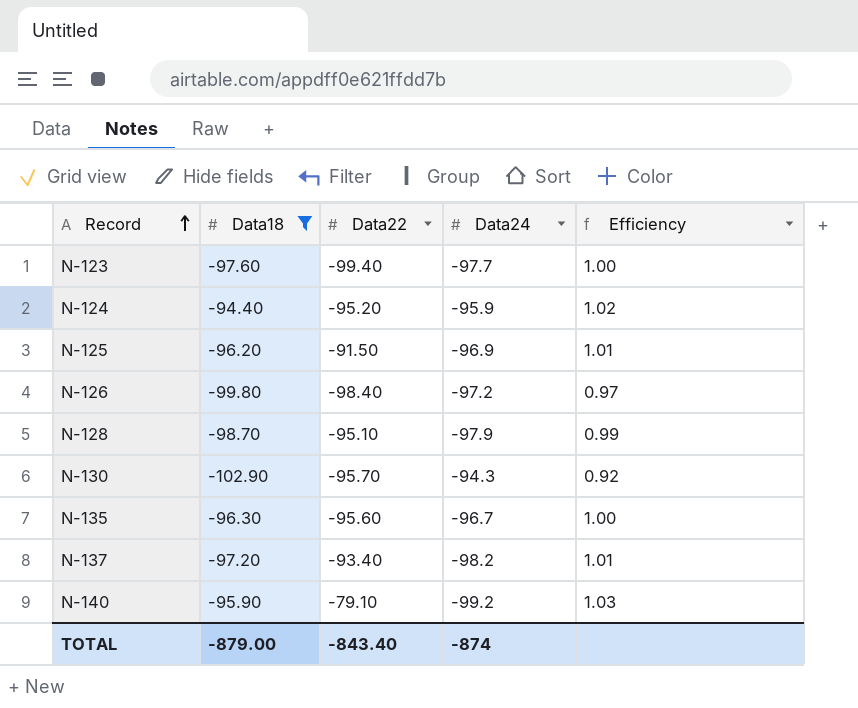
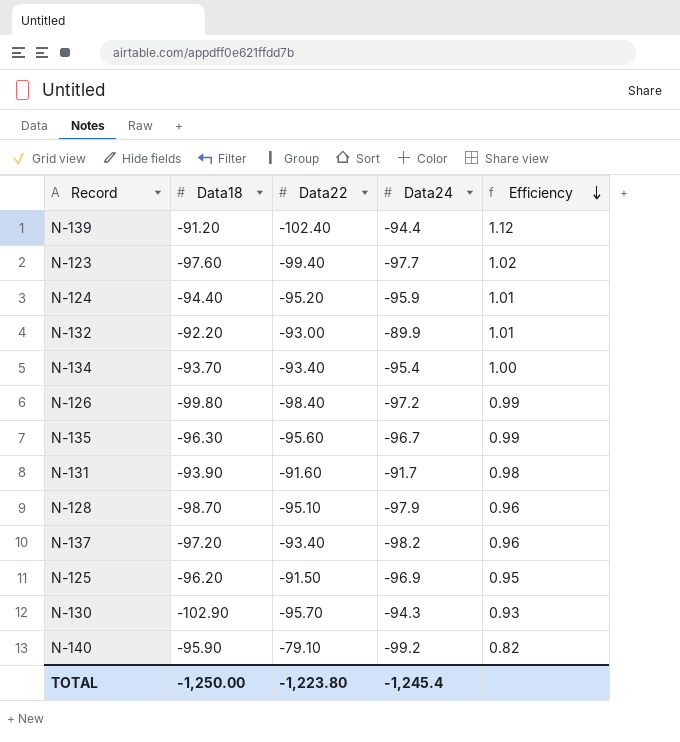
filter: Data18 <= -94.40 -> none
row order: Record ascending -> Efficiency descending
column Efficiency | formula: [Data24] / [Data18] -> [Data22] / [Data18]
TOTAL | Data18: -879.00 -> -1,250.00
TOTAL | Data22: -843.40 -> -1,223.80
TOTAL | Data24: -874 -> -1,245.4

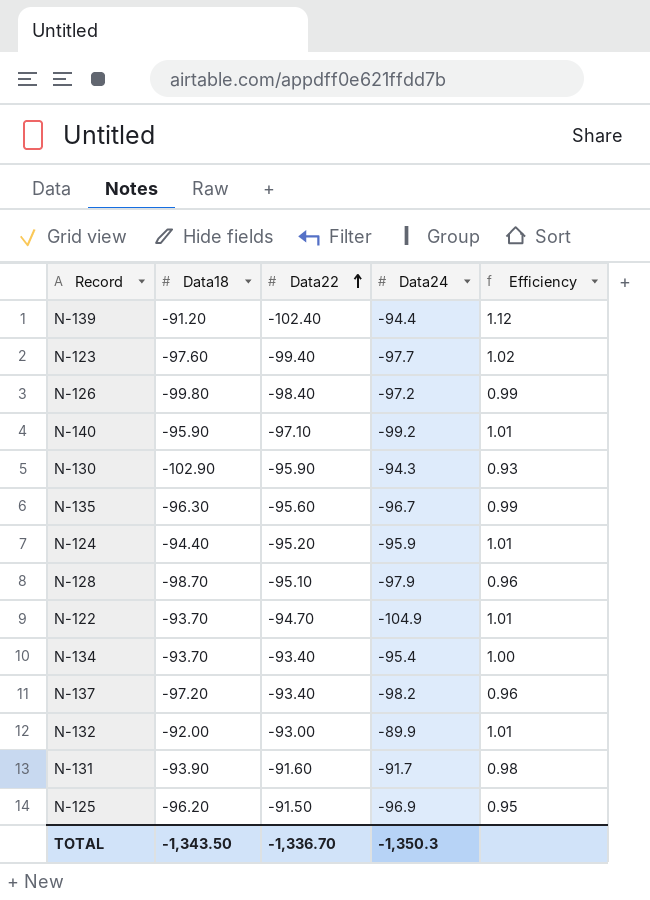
row order: Efficiency descending -> Data22 ascending
N-140 | Data22: -79.10 -> -97.10
N-140 | Efficiency: 0.82 -> 1.01
N-130 | Data22: -95.70 -> -95.90
row N-122: none -> -93.70 | -94.70 | -104.9 | 1.01
N-132 | Data18: -92.20 -> -92.00
TOTAL | Data18: -1,250.00 -> -1,343.50
TOTAL | Data22: -1,223.80 -> -1,336.70
TOTAL | Data24: -1,245.4 -> -1,350.3

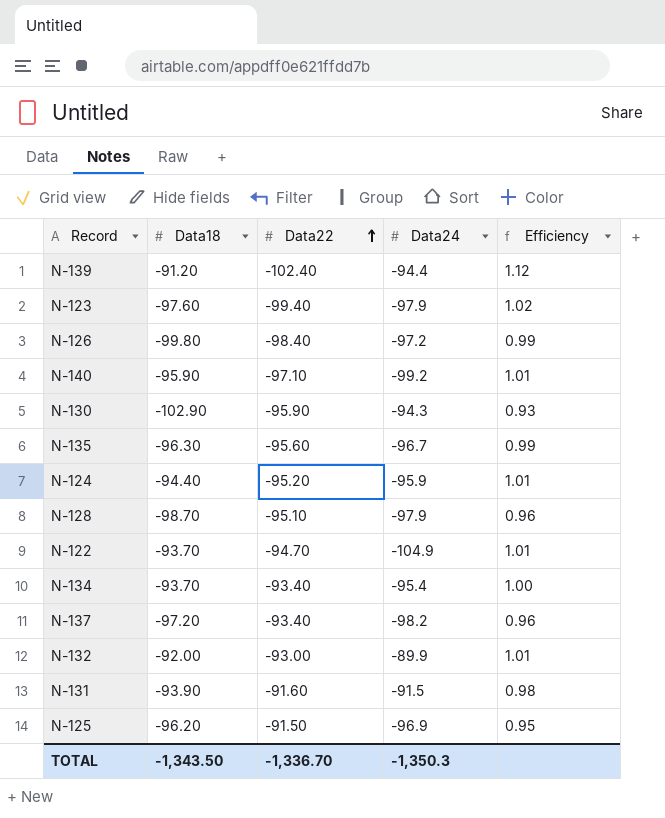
N-123 | Data24: -97.7 -> -97.9
N-131 | Data24: -91.7 -> -91.5

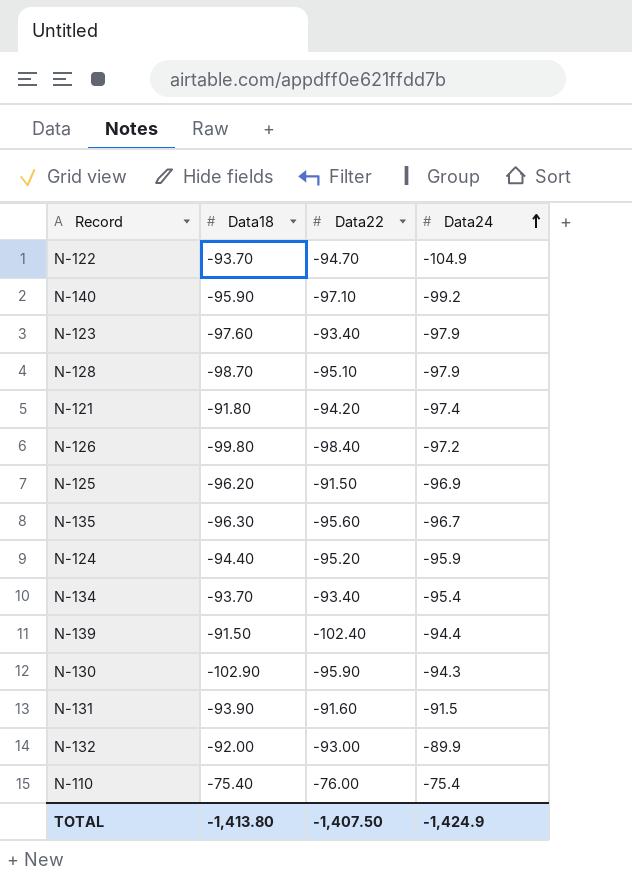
row order: Data22 ascending -> Data24 ascending
column Efficiency | formula: [Data22] / [Data18] -> none
row N-137: -97.20 | -93.40 | -98.2 | 0.96 -> none
N-123 | Data22: -99.40 -> -93.40
row N-121: none -> -91.80 | -94.20 | -97.4
N-139 | Data18: -91.20 -> -91.50
row N-110: none -> -75.40 | -76.00 | -75.4
TOTAL | Data18: -1,343.50 -> -1,413.80
TOTAL | Data22: -1,336.70 -> -1,407.50
TOTAL | Data24: -1,350.3 -> -1,424.9

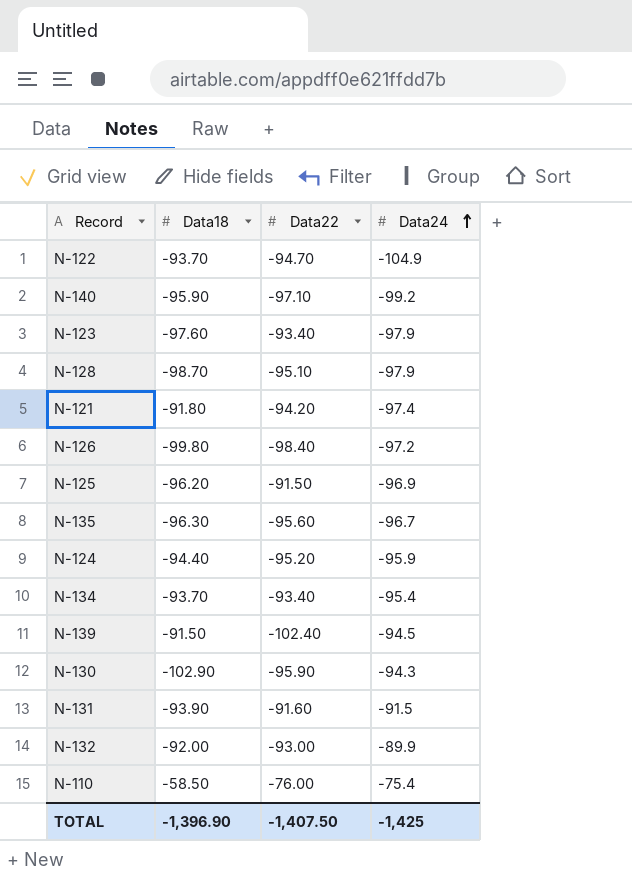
N-139 | Data24: -94.4 -> -94.5
N-110 | Data18: -75.40 -> -58.50
TOTAL | Data18: -1,413.80 -> -1,396.90
TOTAL | Data24: -1,424.9 -> -1,425

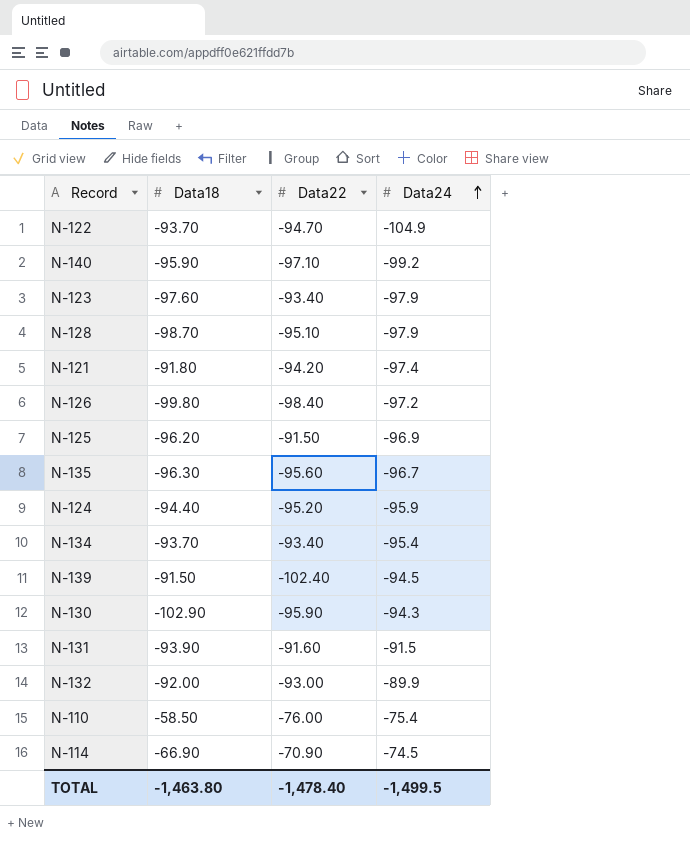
row N-114: none -> -66.90 | -70.90 | -74.5
TOTAL | Data18: -1,396.90 -> -1,463.80
TOTAL | Data22: -1,407.50 -> -1,478.40
TOTAL | Data24: -1,425 -> -1,499.5

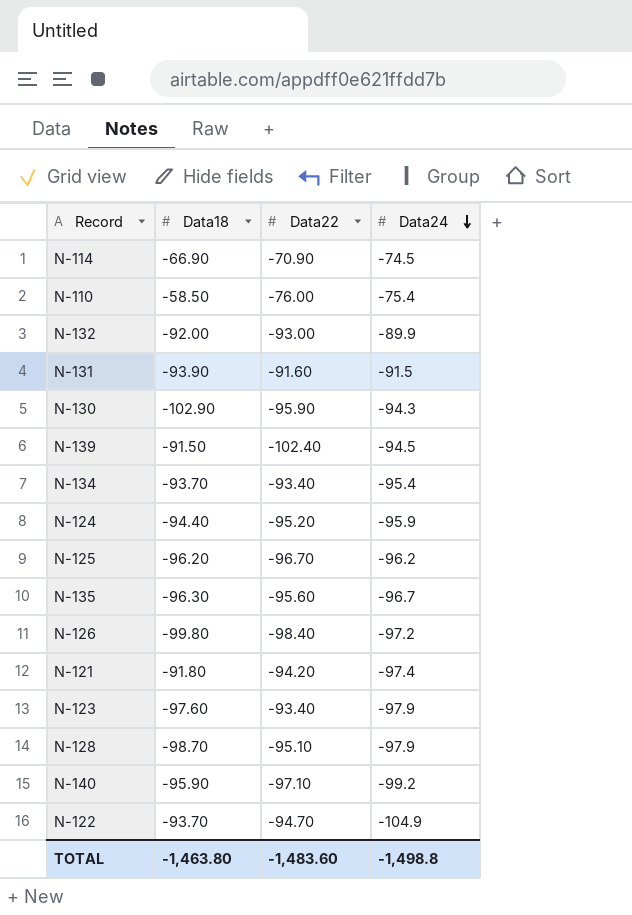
row order: Data24 ascending -> Data24 descending
N-125 | Data22: -91.50 -> -96.70
N-125 | Data24: -96.9 -> -96.2
TOTAL | Data22: -1,478.40 -> -1,483.60
TOTAL | Data24: -1,499.5 -> -1,498.8

